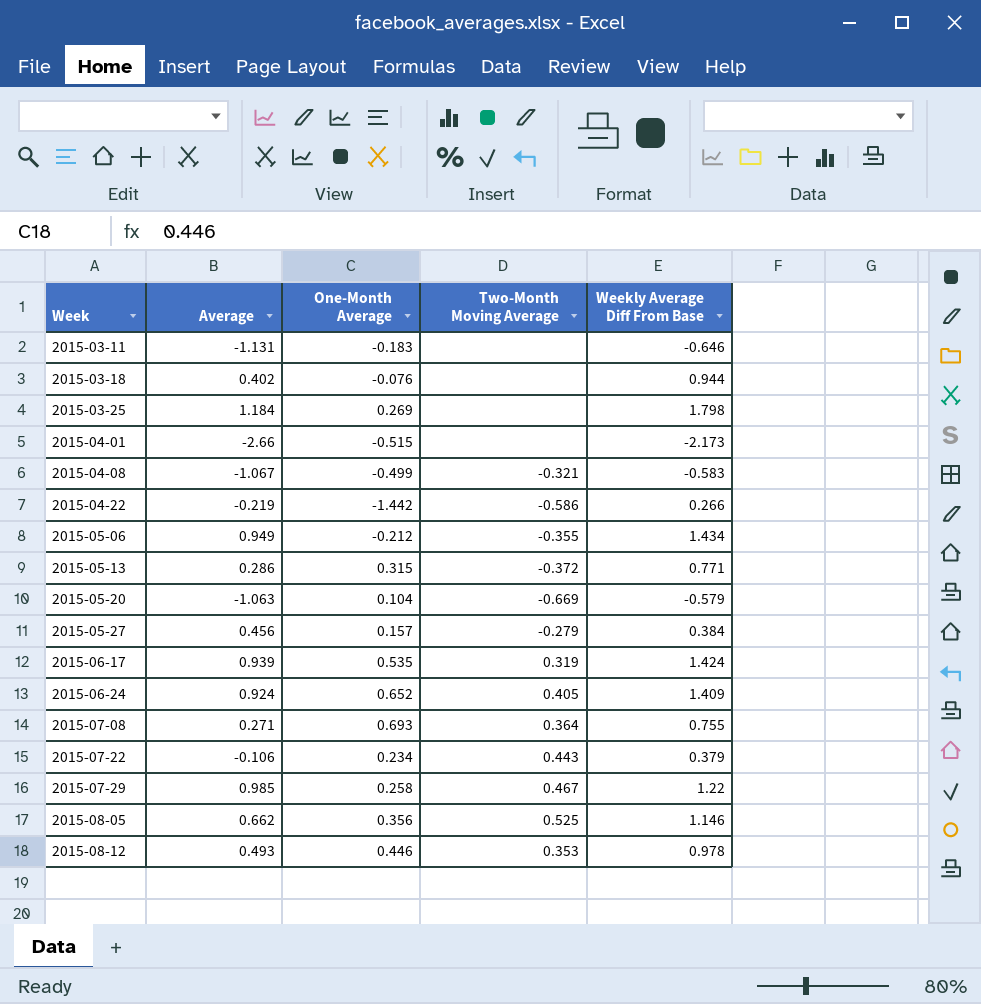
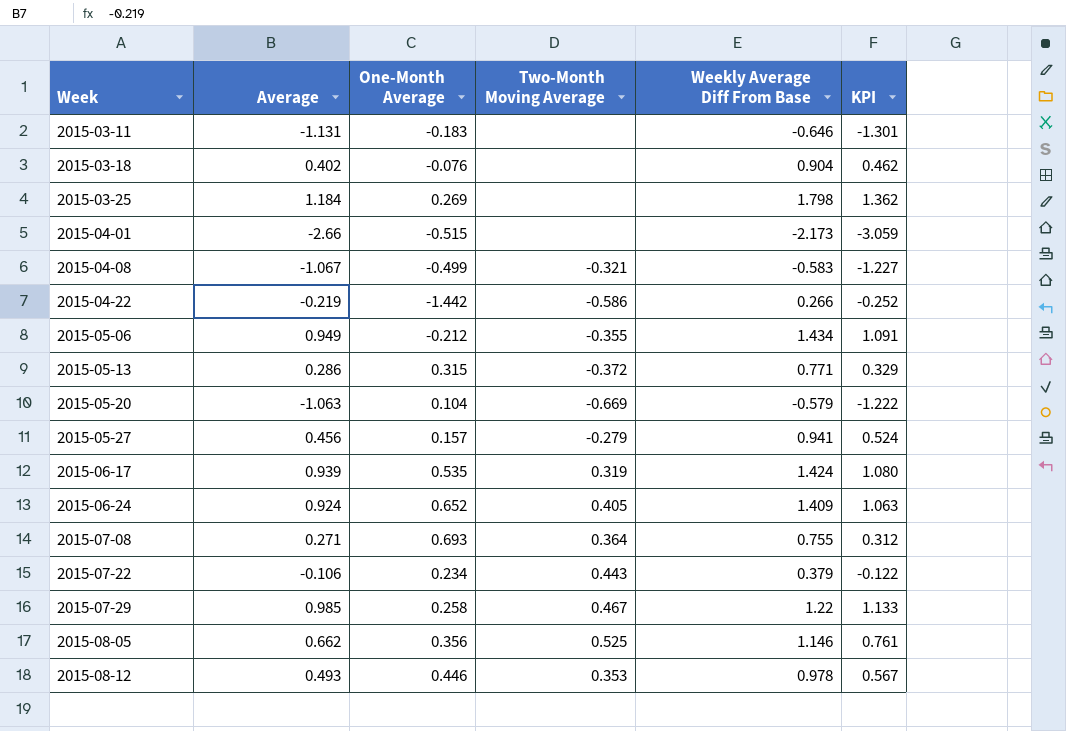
column KPI | formula: none -> [Average] * 1.15
2015-03-18 | Weekly Average Diff From Base: 0.944 -> 0.904
2015-05-27 | Weekly Average Diff From Base: 0.384 -> 0.941

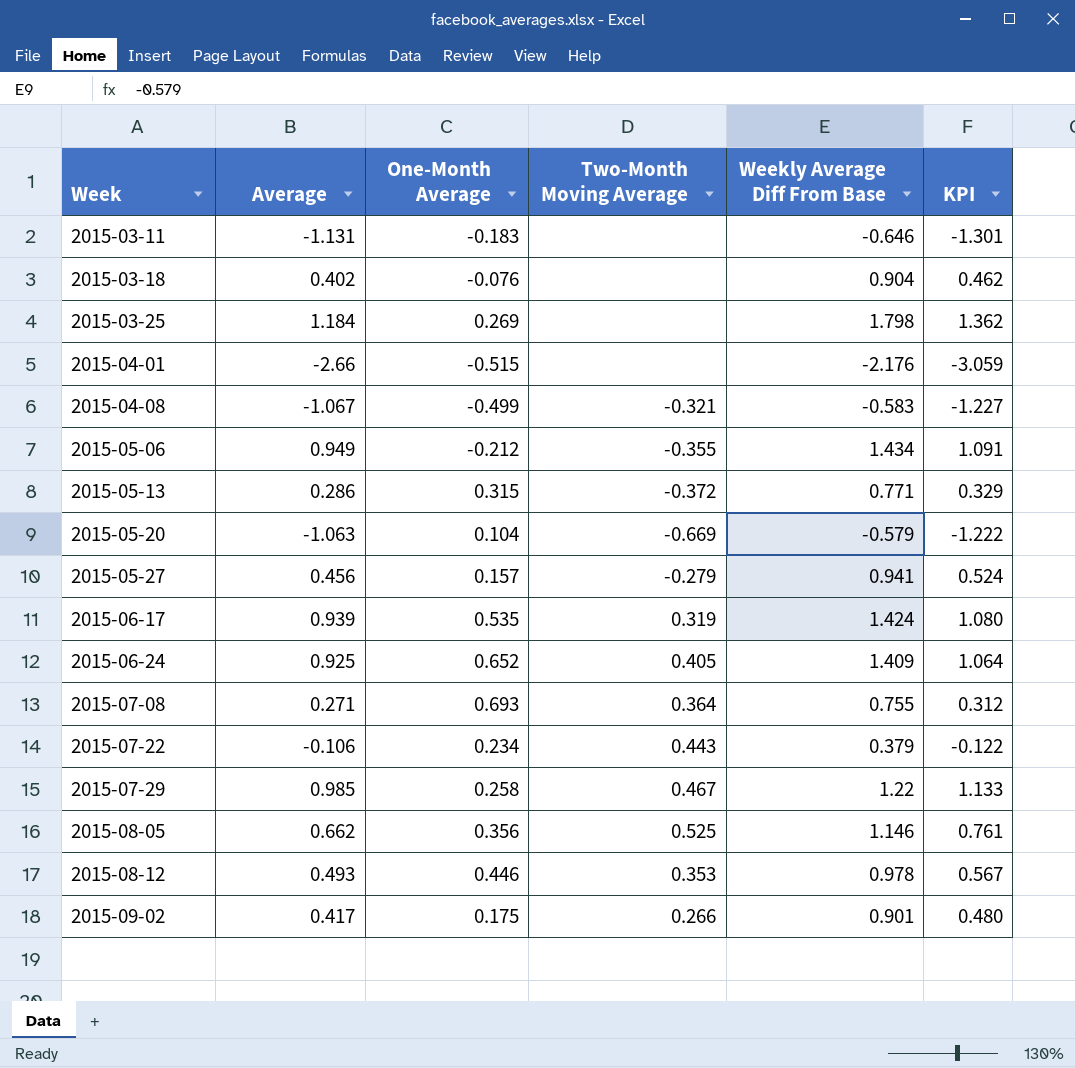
row 2015-04-22: -0.219 | -1.442 | -0.586 | 0.266 | -0.252 -> none
2015-04-01 | Weekly Average Diff From Base: -2.173 -> -2.176
2015-06-24 | Average: 0.924 -> 0.925
2015-06-24 | KPI: 1.063 -> 1.064
row 2015-09-02: none -> 0.417 | 0.175 | 0.266 | 0.901 | 0.480

